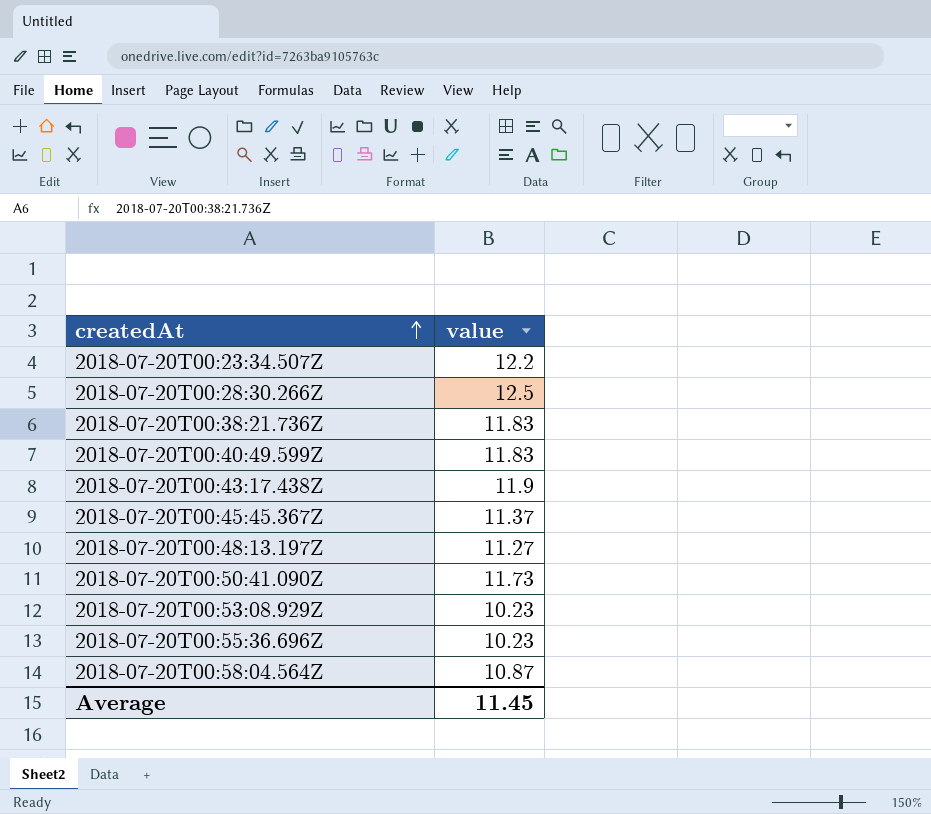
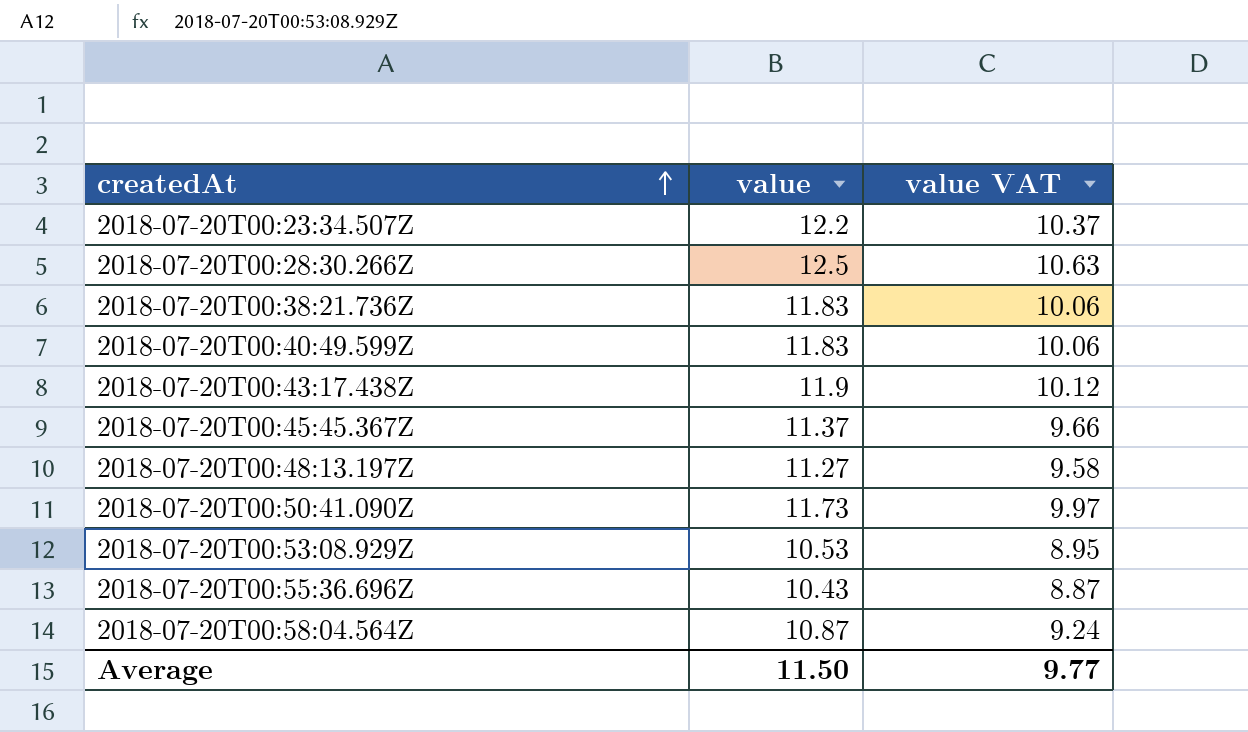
column value VAT | formula: none -> [value] * 0.85
2018-07-20T00:53:08.929Z | value: 10.23 -> 10.53
2018-07-20T00:55:36.696Z | value: 10.23 -> 10.43
Average | value: 11.45 -> 11.50

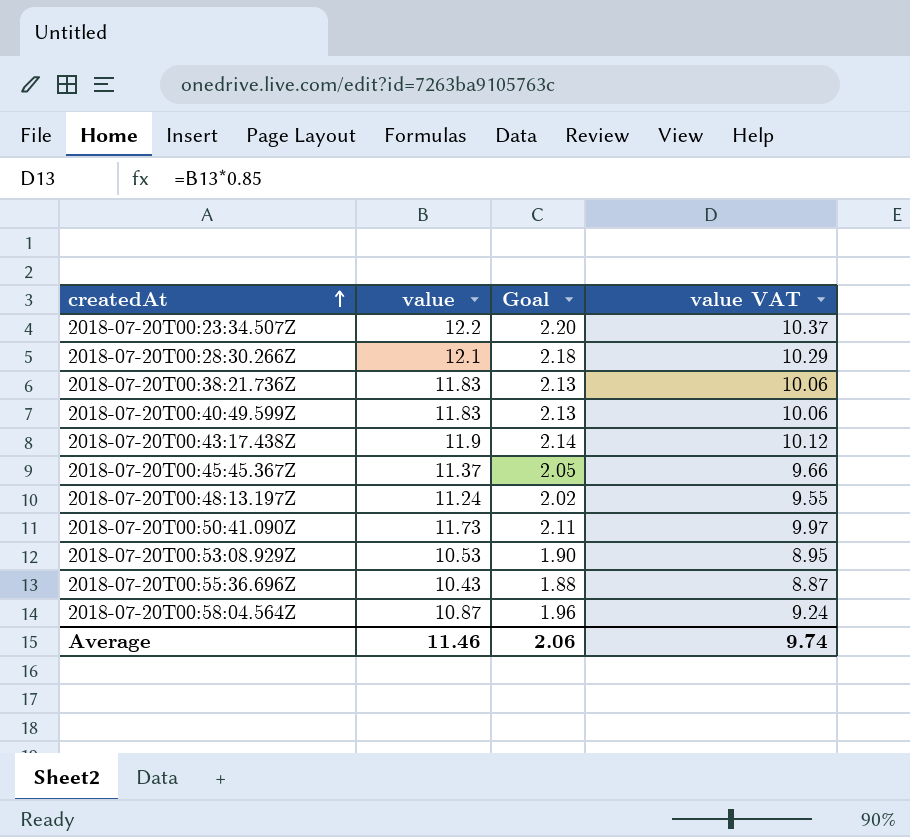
column Goal | formula: none -> [value] * 0.18
2018-07-20T00:28:30.266Z | value: 12.5 -> 12.1
2018-07-20T00:28:30.266Z | value VAT: 10.63 -> 10.29
2018-07-20T00:48:13.197Z | value: 11.27 -> 11.24
2018-07-20T00:48:13.197Z | value VAT: 9.58 -> 9.55
Average | value: 11.50 -> 11.46
Average | value VAT: 9.77 -> 9.74

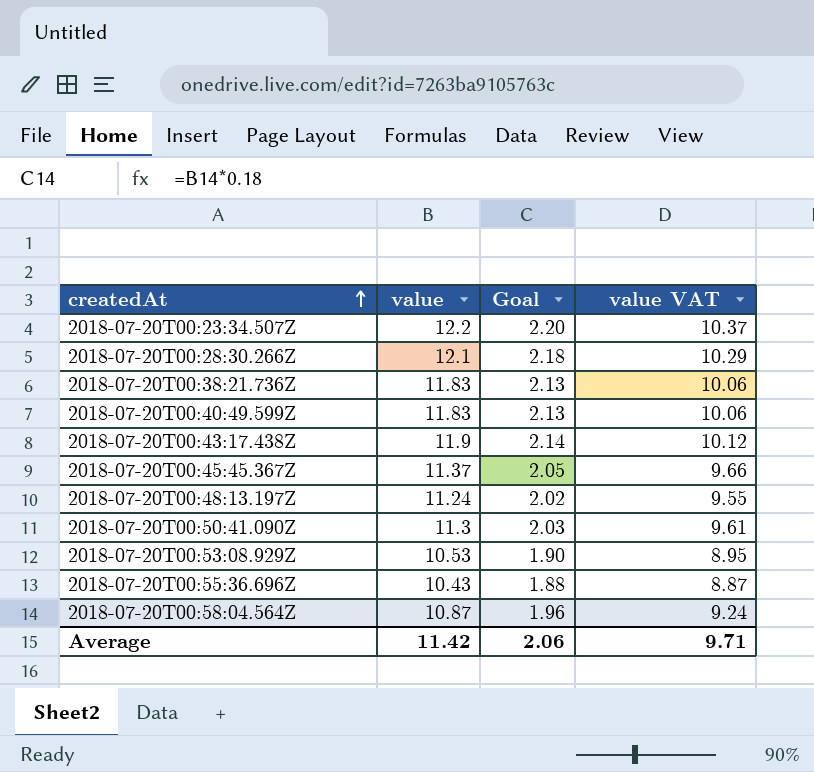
2018-07-20T00:50:41.090Z | value: 11.73 -> 11.3
2018-07-20T00:50:41.090Z | Goal: 2.11 -> 2.03
2018-07-20T00:50:41.090Z | value VAT: 9.97 -> 9.61
Average | value: 11.46 -> 11.42
Average | value VAT: 9.74 -> 9.71

